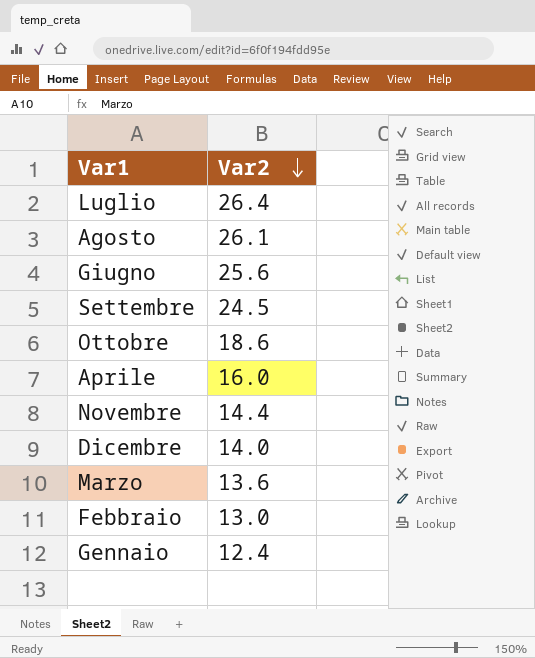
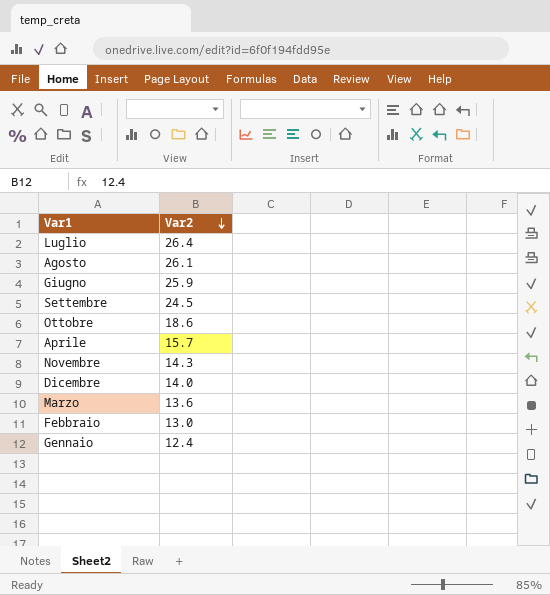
Giugno | Var2: 25.6 -> 25.9
Aprile | Var2: 16.0 -> 15.7
Novembre | Var2: 14.4 -> 14.3

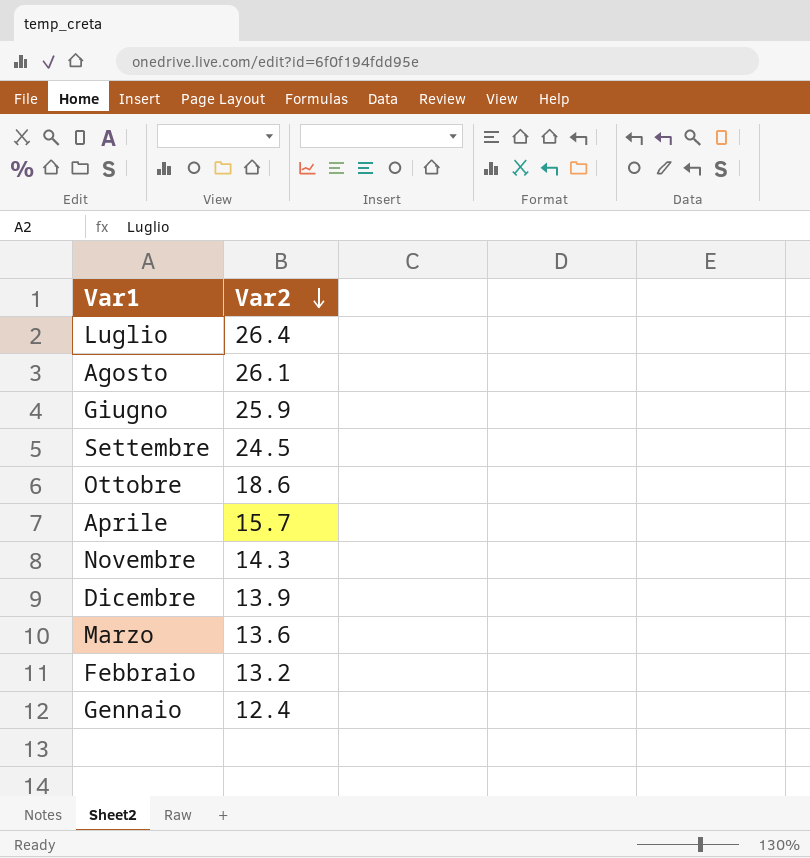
Dicembre | Var2: 14.0 -> 13.9
Febbraio | Var2: 13.0 -> 13.2

